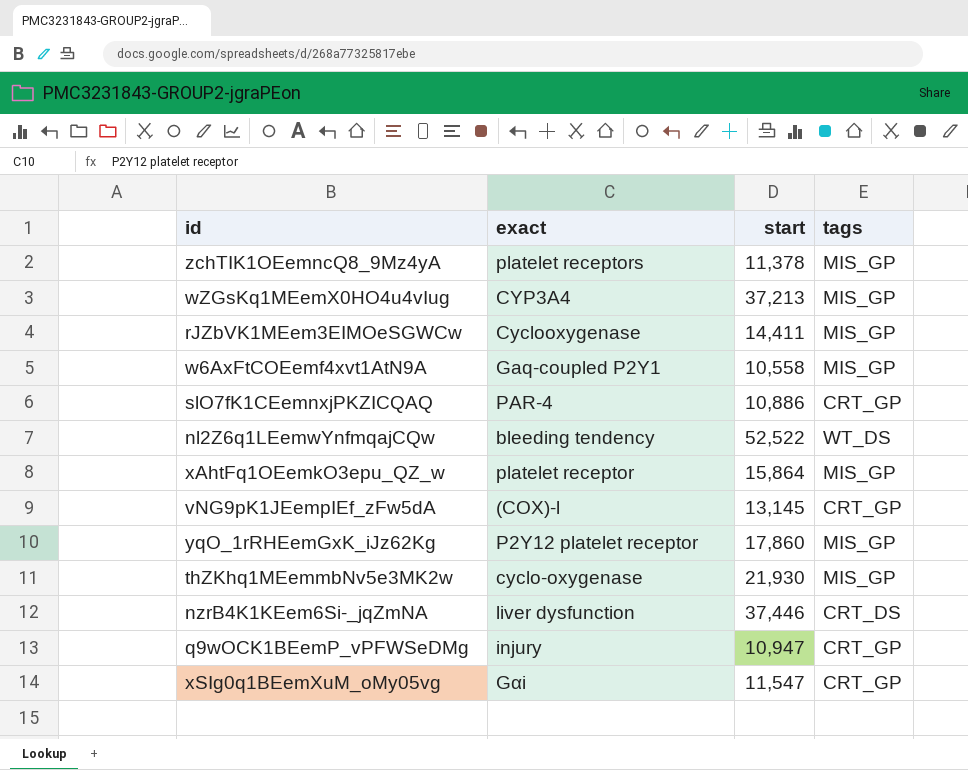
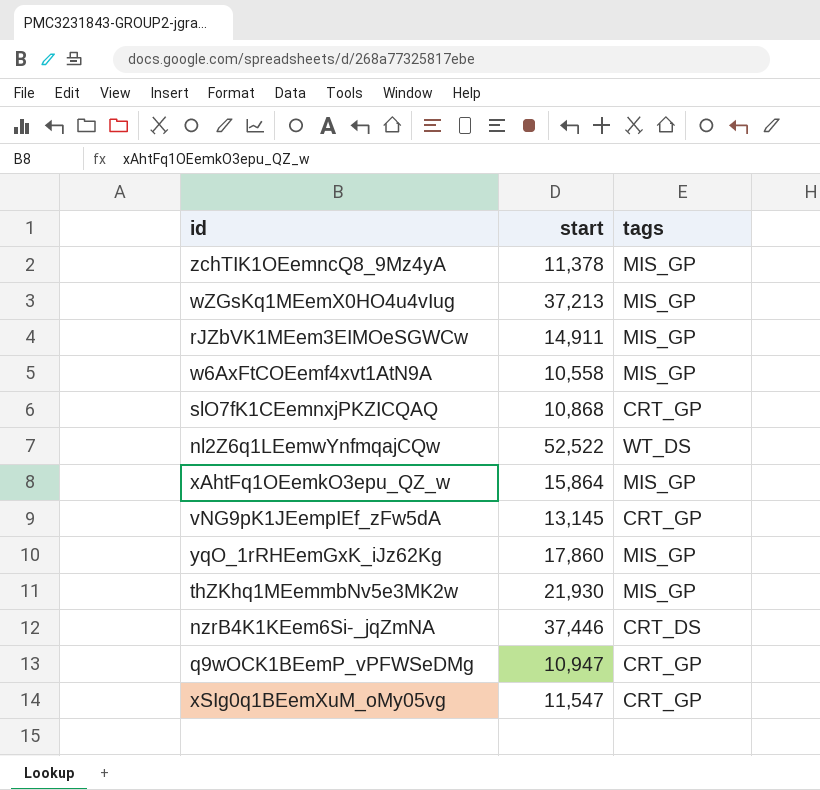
column exact | position: 2 -> none
rJZbVK1MEem3EIMOeSGWCw | start: 14,411 -> 14,911
slO7fK1CEemnxjPKZICQAQ | start: 10,886 -> 10,868

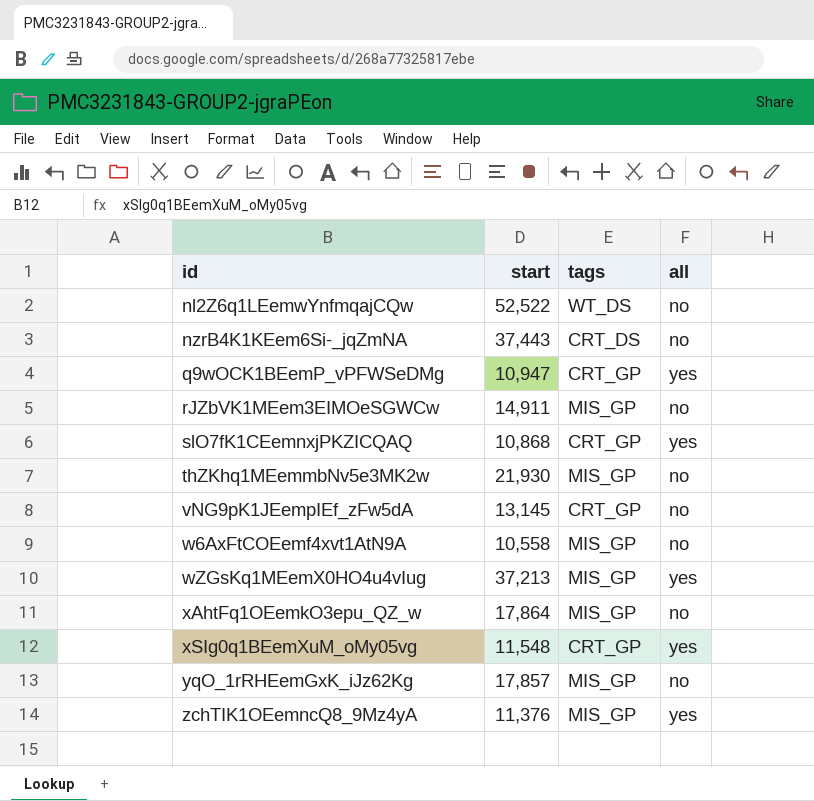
row order: none -> id ascending
column all | position: none -> 4
nzrB4K1KEem6Si-_jqZmNA | start: 37,446 -> 37,443
xAhtFq1OEemkO3epu_QZ_w | start: 15,864 -> 17,864
xSIg0q1BEemXuM_oMy05vg | start: 11,547 -> 11,548
yqO_1rRHEemGxK_iJz62Kg | start: 17,860 -> 17,857
zchTIK1OEemncQ8_9Mz4yA | start: 11,378 -> 11,376

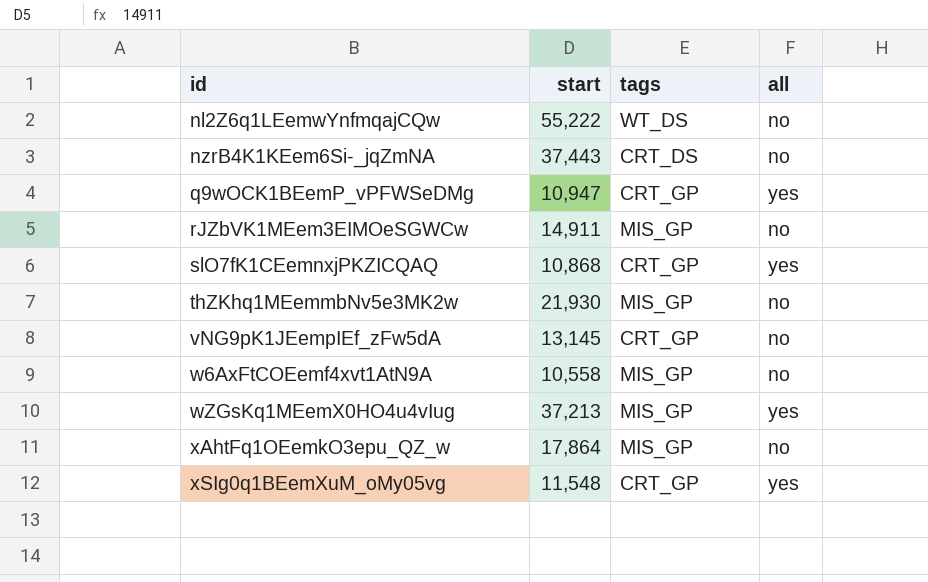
row yqO_1rRHEemGxK_iJz62Kg: 17,857 | MIS_GP | no -> none
row zchTIK1OEemncQ8_9Mz4yA: 11,376 | MIS_GP | yes -> none
nl2Z6q1LEemwYnfmqajCQw | start: 52,522 -> 55,222

